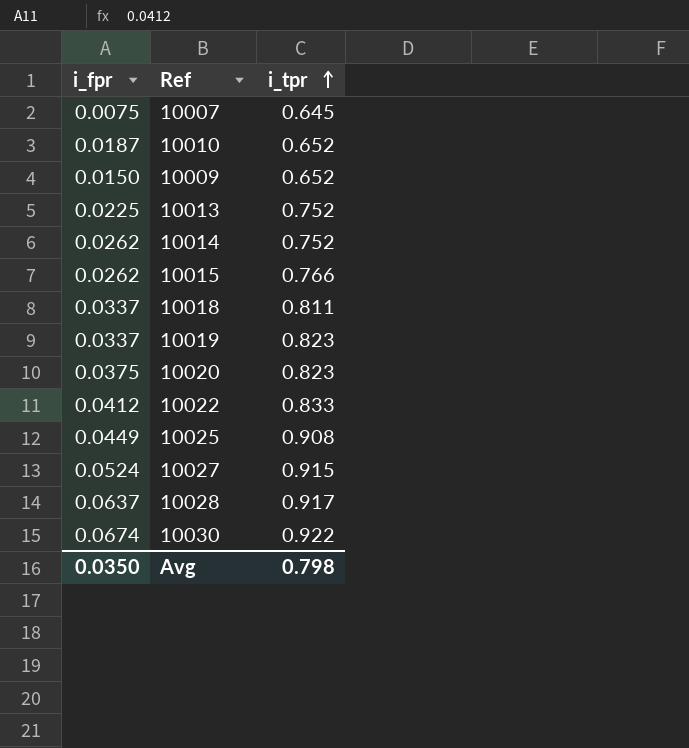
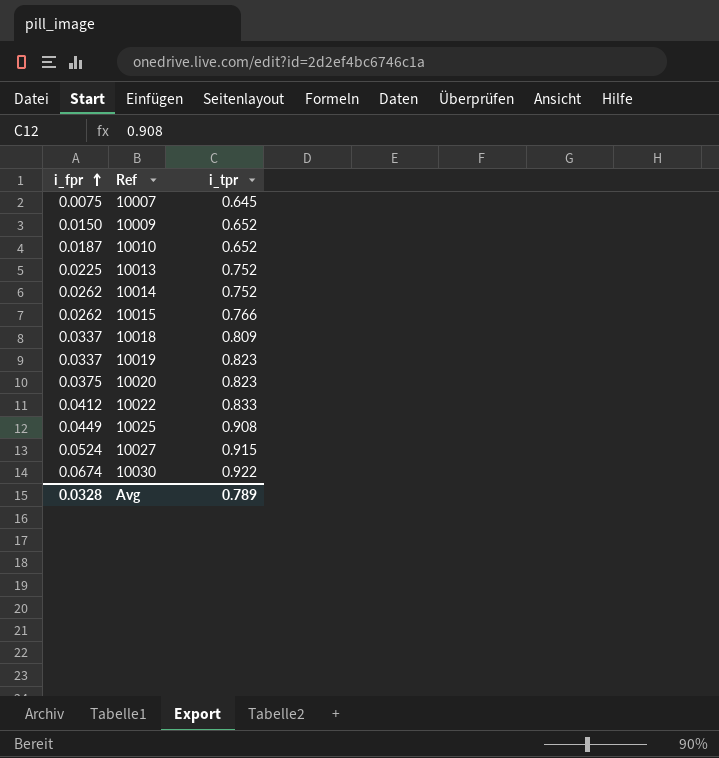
row order: i_tpr ascending -> i_fpr ascending
row 10028: 0.0637 | 0.917 -> none
10018 | i_tpr: 0.811 -> 0.809
Avg | i_fpr: 0.0350 -> 0.0328
Avg | i_tpr: 0.798 -> 0.789

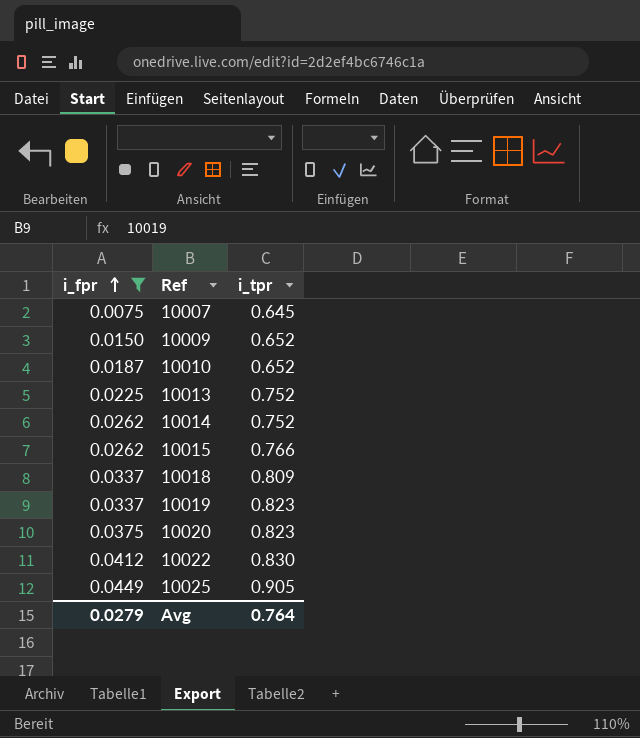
filter: none -> i_fpr <= 0.0449
10022 | i_tpr: 0.833 -> 0.830
10025 | i_tpr: 0.908 -> 0.905
Avg | i_fpr: 0.0328 -> 0.0279
Avg | i_tpr: 0.789 -> 0.764

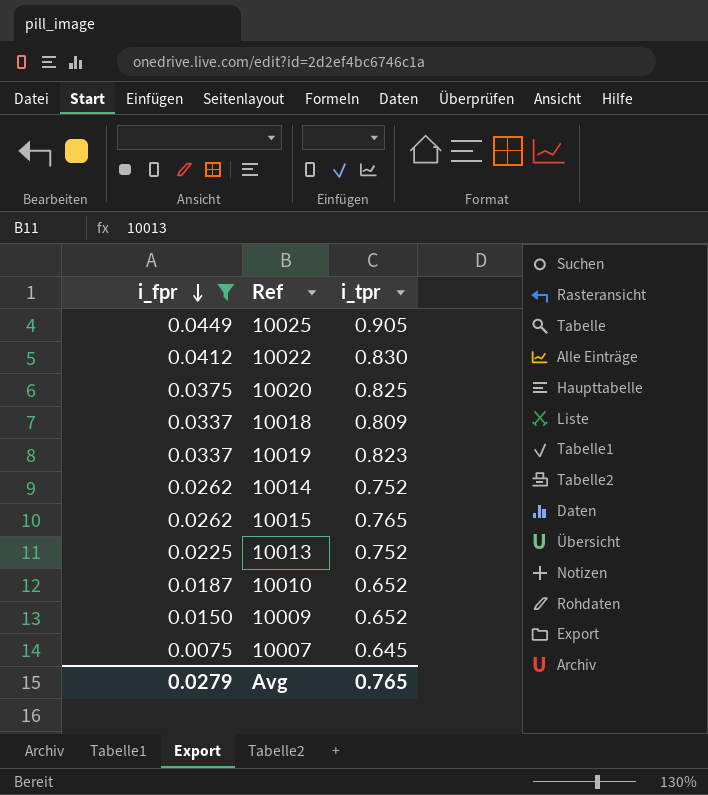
row order: i_fpr ascending -> i_fpr descending
10020 | i_tpr: 0.823 -> 0.825
10015 | i_tpr: 0.766 -> 0.765
Avg | i_tpr: 0.764 -> 0.765

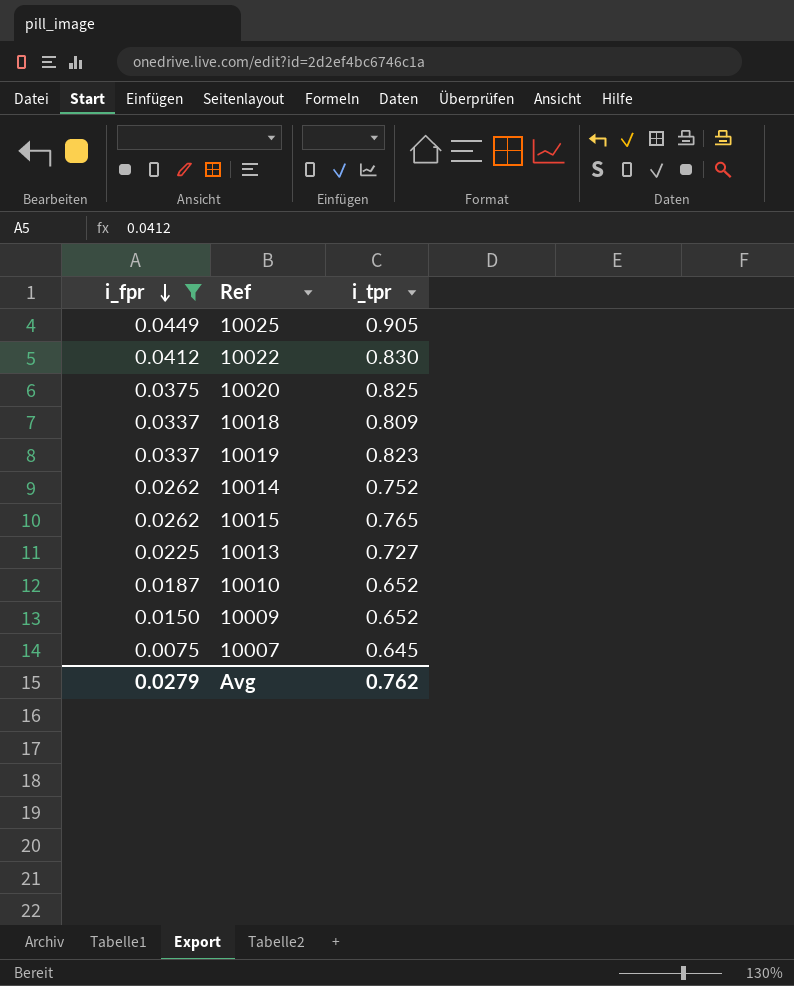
10013 | i_tpr: 0.752 -> 0.727
Avg | i_tpr: 0.765 -> 0.762

